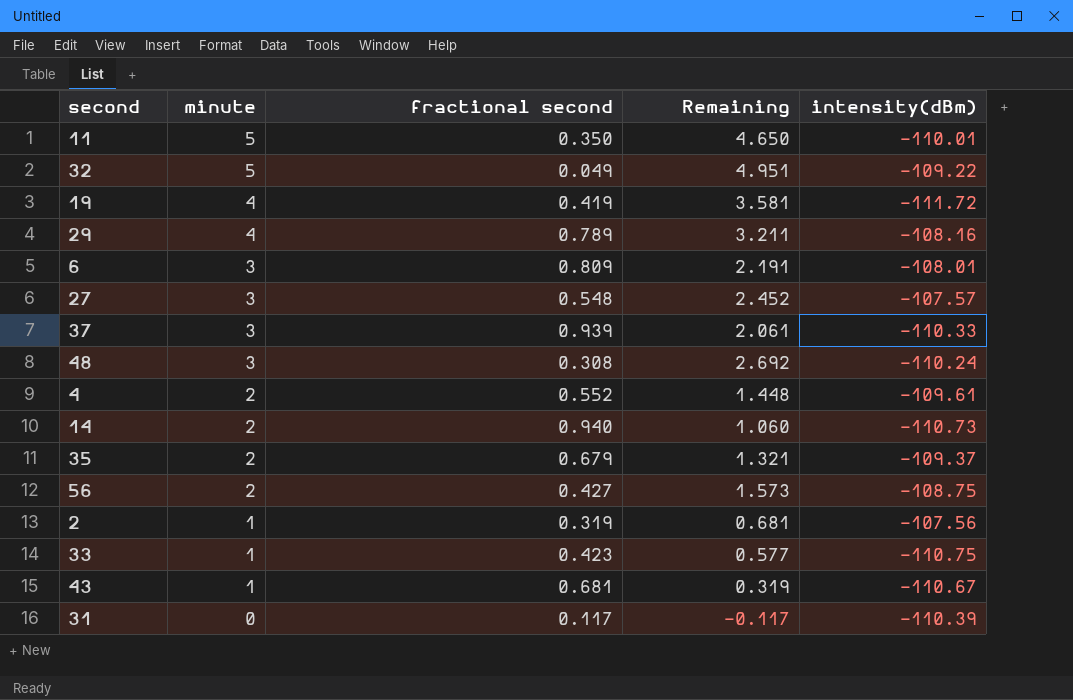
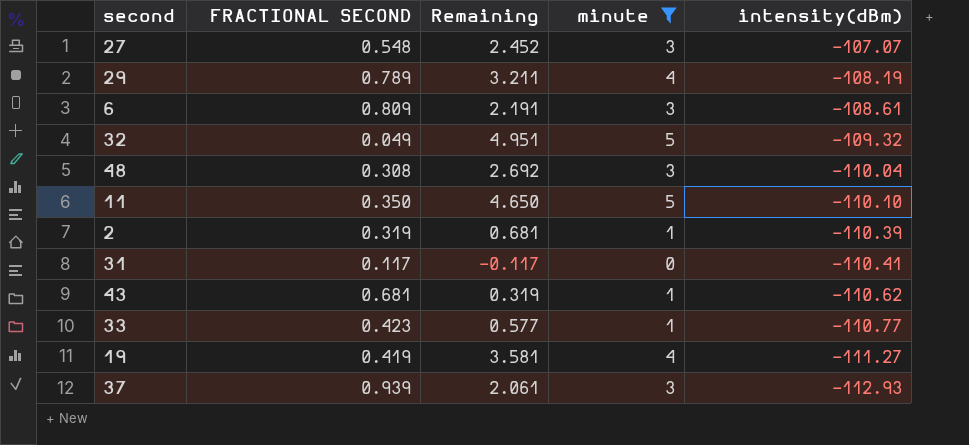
filter: none -> minute != 2
row order: minute descending -> intensity(dBm) descending
column name: fractional second -> FRACTIONAL SECOND
column minute | position: 2 -> 4
27 | intensity(dBm): -107.57 -> -107.07
29 | intensity(dBm): -108.16 -> -108.19
6 | intensity(dBm): -108.01 -> -108.61
32 | intensity(dBm): -109.22 -> -109.32
48 | intensity(dBm): -110.24 -> -110.04
11 | intensity(dBm): -110.01 -> -110.10
2 | intensity(dBm): -107.56 -> -110.39
31 | intensity(dBm): -110.39 -> -110.41
43 | intensity(dBm): -110.67 -> -110.62
33 | intensity(dBm): -110.75 -> -110.77
19 | intensity(dBm): -111.72 -> -111.27
37 | intensity(dBm): -110.33 -> -112.93

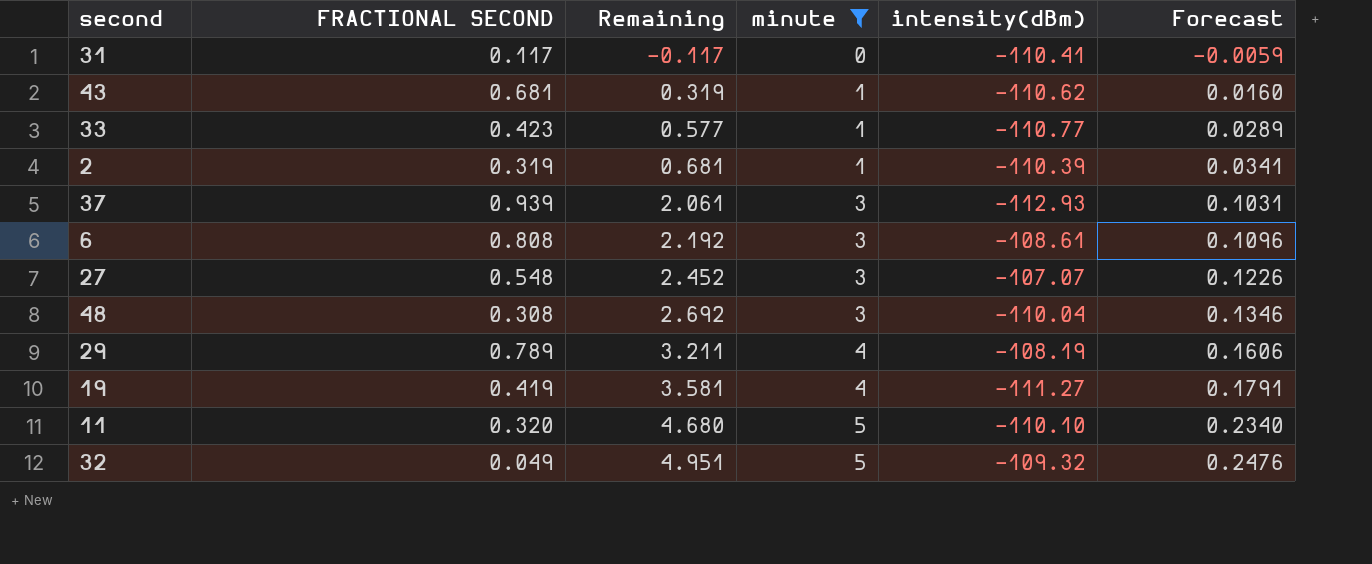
row order: intensity(dBm) descending -> Remaining ascending
column Forecast | formula: none -> [Remaining] * 0.05
6 | FRACTIONAL SECOND: 0.809 -> 0.808
6 | Remaining: 2.191 -> 2.192
11 | FRACTIONAL SECOND: 0.350 -> 0.320
11 | Remaining: 4.650 -> 4.680

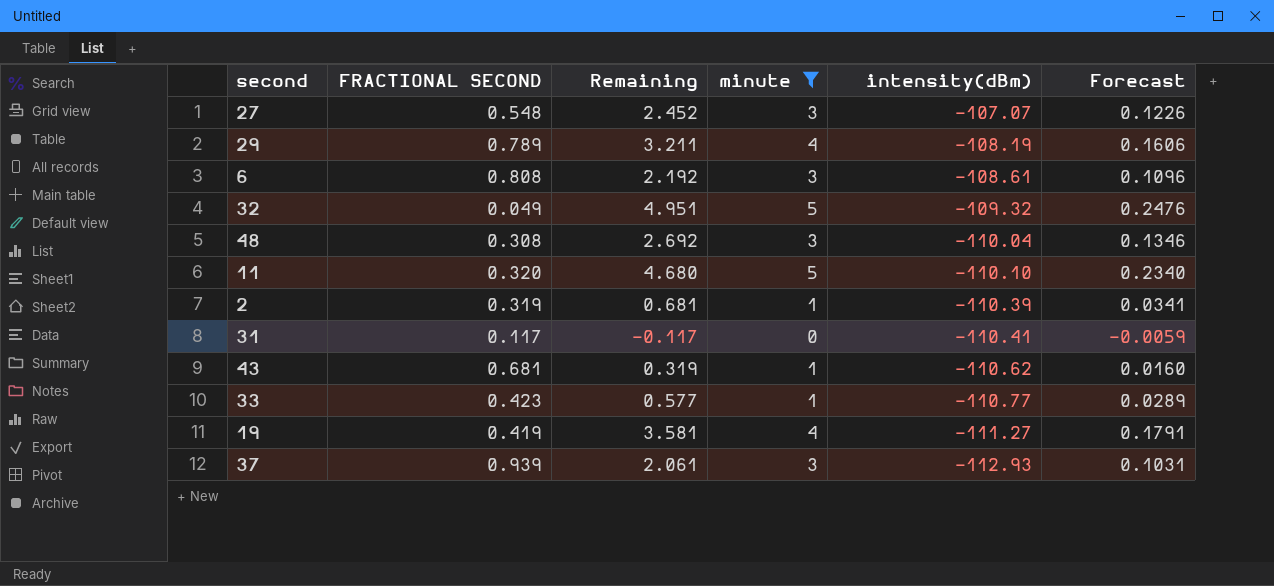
row order: Remaining ascending -> intensity(dBm) descending

